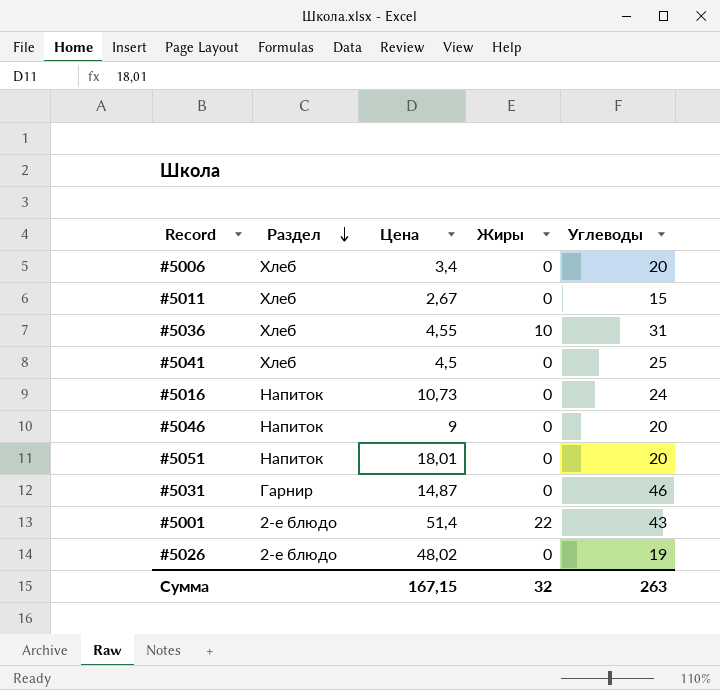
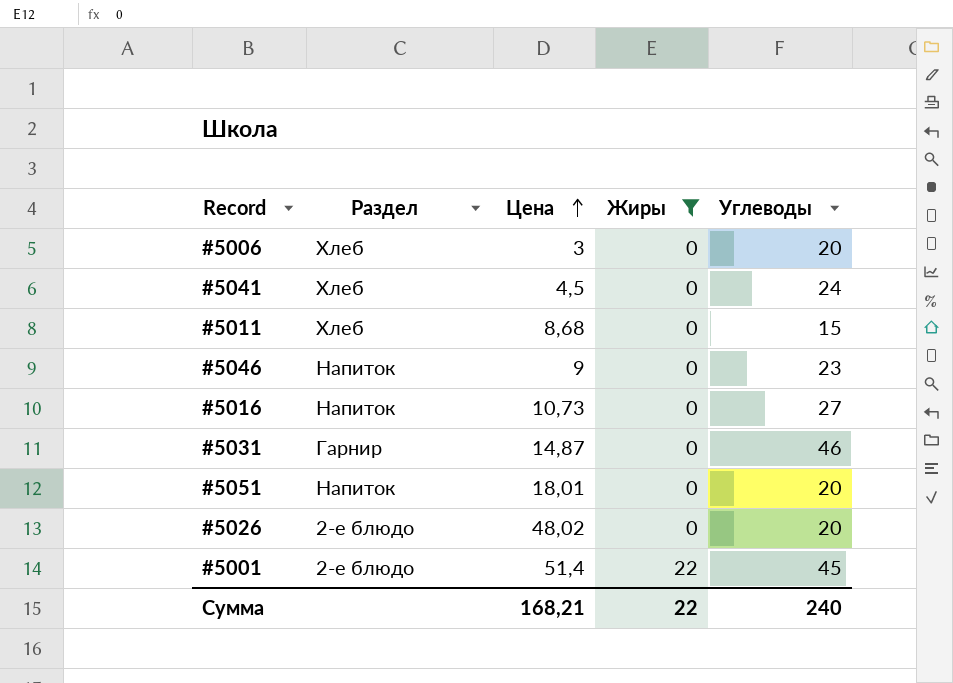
filter: none -> Жиры != 10
row order: Раздел descending -> Цена ascending
#5006 | Цена: 3,4 -> 3
#5041 | Углеводы: 25 -> 24
#5011 | Цена: 2,67 -> 8,68
#5046 | Углеводы: 20 -> 23
#5016 | Углеводы: 24 -> 27
#5026 | Углеводы: 19 -> 20
#5001 | Углеводы: 43 -> 45
Сумма | Цена: 167,15 -> 168,21
Сумма | Жиры: 32 -> 22
Сумма | Углеводы: 263 -> 240

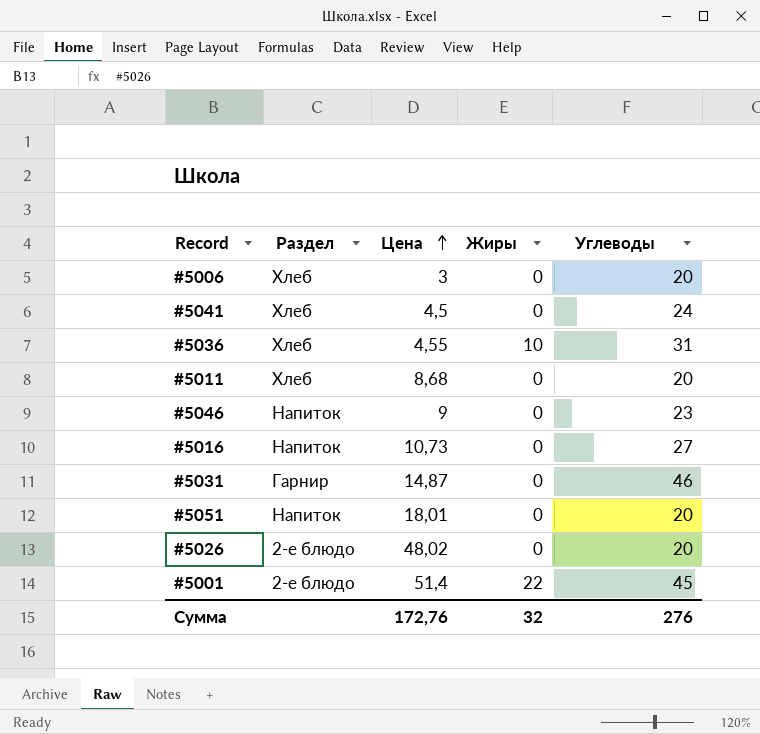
filter: Жиры != 10 -> none
#5011 | Углеводы: 15 -> 20
Сумма | Цена: 168,21 -> 172,76
Сумма | Жиры: 22 -> 32
Сумма | Углеводы: 240 -> 276

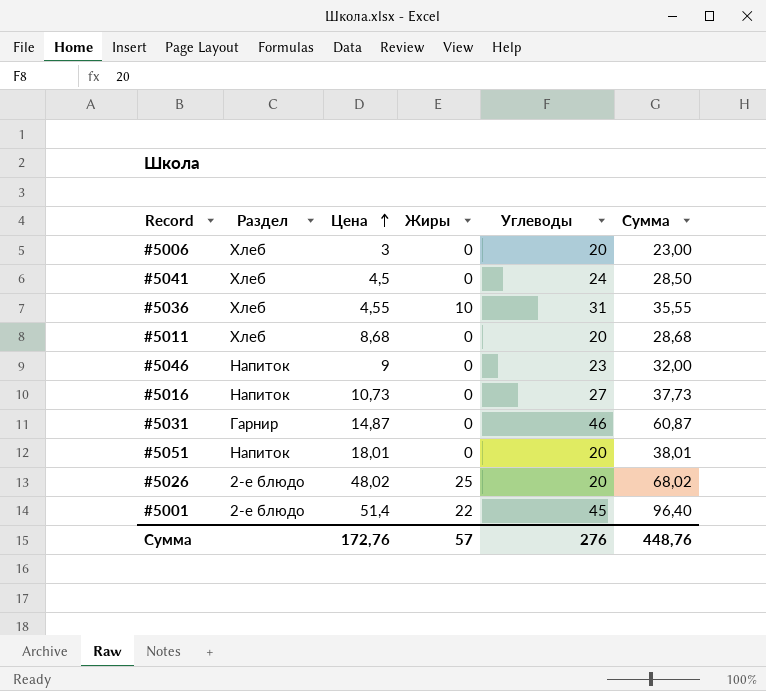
column Сумма | formula: none -> [Цена] + [Углеводы]
#5026 | Жиры: 0 -> 25
Сумма | Жиры: 32 -> 57

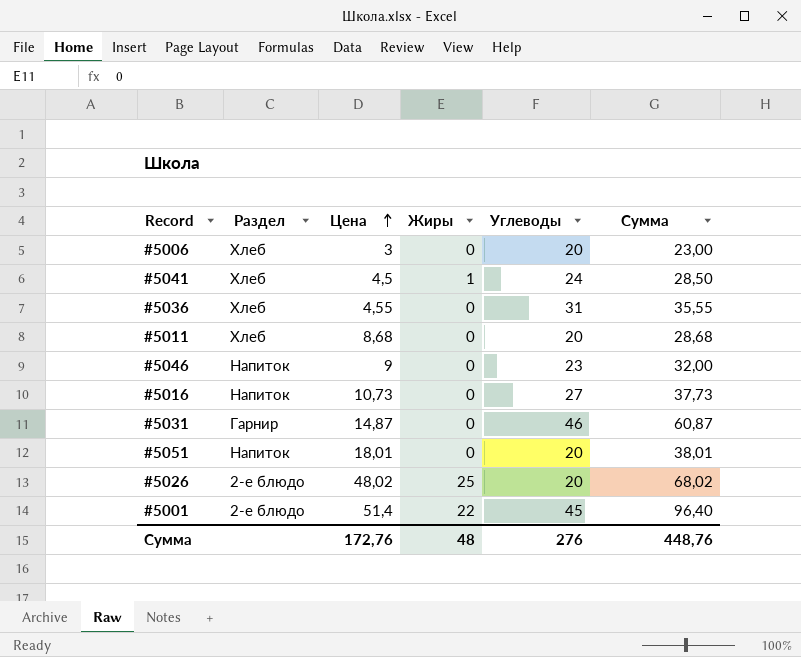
#5041 | Жиры: 0 -> 1
#5036 | Жиры: 10 -> 0
Сумма | Жиры: 57 -> 48

